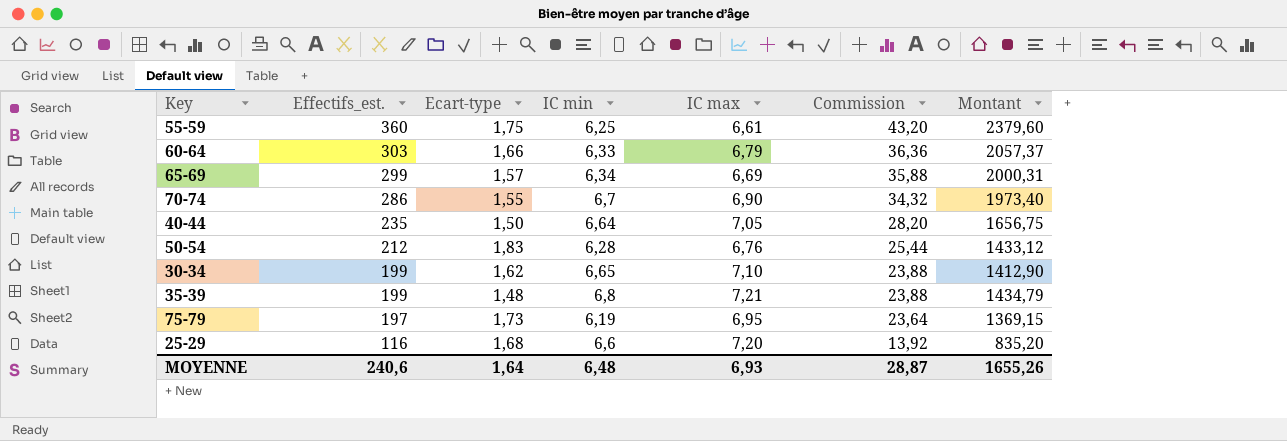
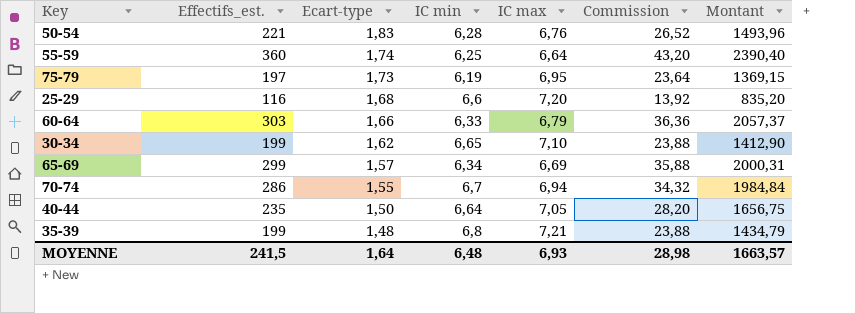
row order: Effectifs_est. descending -> Ecart-type descending
50-54 | Effectifs_est.: 212 -> 221
50-54 | Commission: 25,44 -> 26,52
50-54 | Montant: 1433,12 -> 1493,96
55-59 | Ecart-type: 1,75 -> 1,74
55-59 | IC max: 6,61 -> 6,64
55-59 | Montant: 2379,60 -> 2390,40
70-74 | IC max: 6,90 -> 6,94
70-74 | Montant: 1973,40 -> 1984,84
MOYENNE | Effectifs_est.: 240,6 -> 241,5
MOYENNE | Commission: 28,87 -> 28,98
MOYENNE | Montant: 1655,26 -> 1663,57

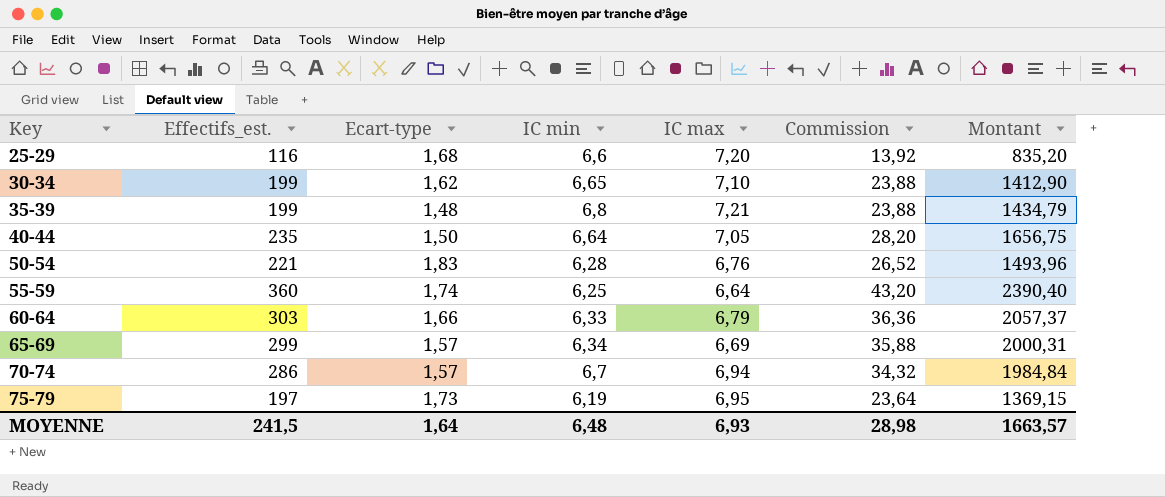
row order: Ecart-type descending -> Key ascending
70-74 | Ecart-type: 1,55 -> 1,57

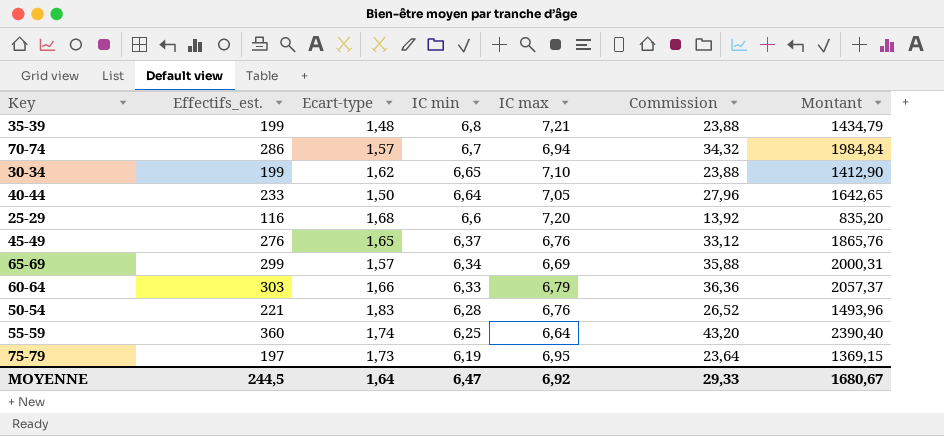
row order: Key ascending -> IC min descending
40-44 | Effectifs_est.: 235 -> 233
40-44 | Commission: 28,20 -> 27,96
40-44 | Montant: 1656,75 -> 1642,65
row 45-49: none -> 276 | 1,65 | 6,37 | 6,76 | 33,12 | 1865,76
MOYENNE | Effectifs_est.: 241,5 -> 244,5
MOYENNE | IC min: 6,48 -> 6,47
MOYENNE | IC max: 6,93 -> 6,92
MOYENNE | Commission: 28,98 -> 29,33
MOYENNE | Montant: 1663,57 -> 1680,67

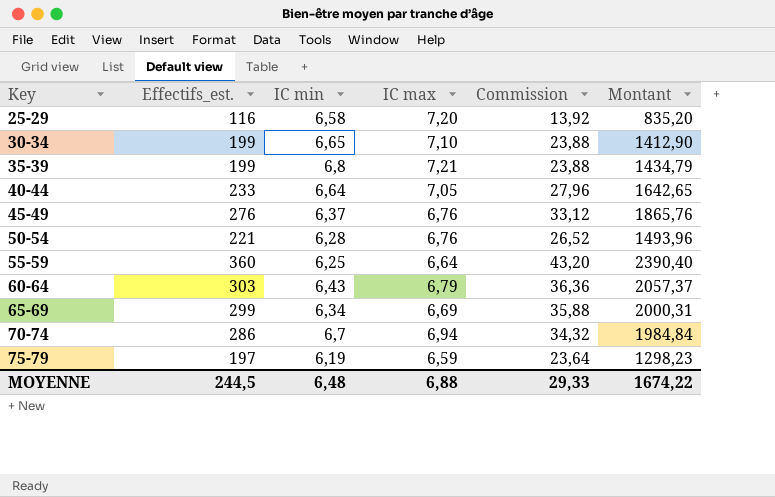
row order: IC min descending -> Key ascending
column Ecart-type | position: 3 -> none
25-29 | IC min: 6,6 -> 6,58
60-64 | IC min: 6,33 -> 6,43
75-79 | IC max: 6,95 -> 6,59
75-79 | Montant: 1369,15 -> 1298,23
MOYENNE | IC min: 6,47 -> 6,48
MOYENNE | IC max: 6,92 -> 6,88
MOYENNE | Montant: 1680,67 -> 1674,22

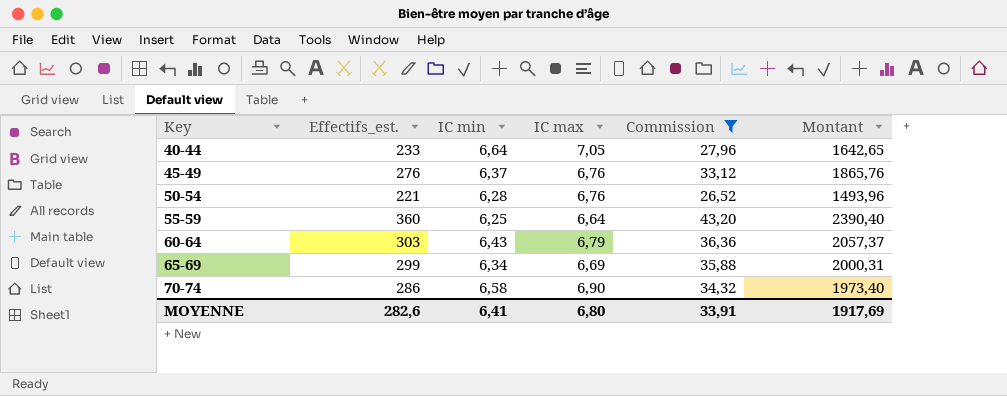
filter: none -> Commission >= 26,52
70-74 | IC min: 6,7 -> 6,58
70-74 | IC max: 6,94 -> 6,90
70-74 | Montant: 1984,84 -> 1973,40
MOYENNE | Effectifs_est.: 244,5 -> 282,6
MOYENNE | IC min: 6,48 -> 6,41
MOYENNE | IC max: 6,88 -> 6,80
MOYENNE | Commission: 29,33 -> 33,91
MOYENNE | Montant: 1674,22 -> 1917,69

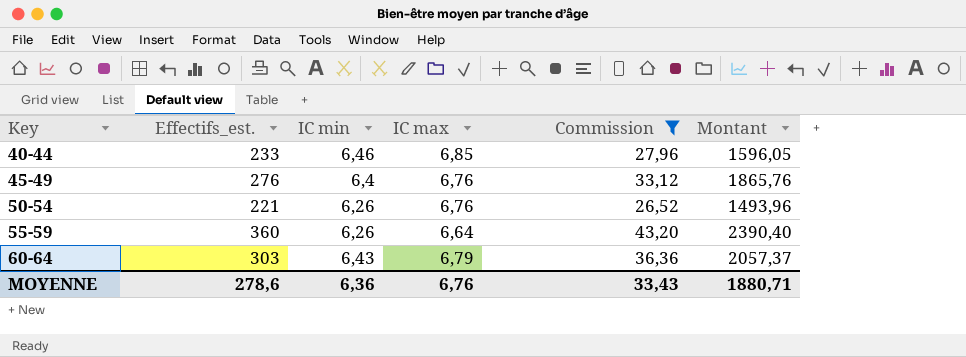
row 65-69: 299 | 6,34 | 6,69 | 35,88 | 2000,31 -> none
row 70-74: 286 | 6,58 | 6,90 | 34,32 | 1973,40 -> none
40-44 | IC min: 6,64 -> 6,46
40-44 | IC max: 7,05 -> 6,85
40-44 | Montant: 1642,65 -> 1596,05
45-49 | IC min: 6,37 -> 6,4
50-54 | IC min: 6,28 -> 6,26
55-59 | IC min: 6,25 -> 6,26
MOYENNE | Effectifs_est.: 282,6 -> 278,6
MOYENNE | IC min: 6,41 -> 6,36
MOYENNE | IC max: 6,80 -> 6,76
MOYENNE | Commission: 33,91 -> 33,43
MOYENNE | Montant: 1917,69 -> 1880,71

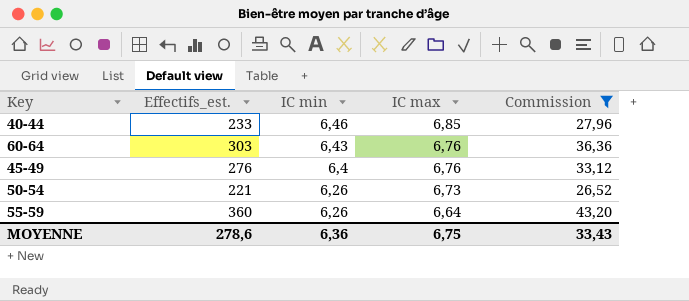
row order: Key ascending -> IC min descending
column Montant | formula: [Effectifs_est.] * [IC max] -> none
60-64 | IC max: 6,79 -> 6,76
50-54 | IC max: 6,76 -> 6,73
MOYENNE | IC max: 6,76 -> 6,75

